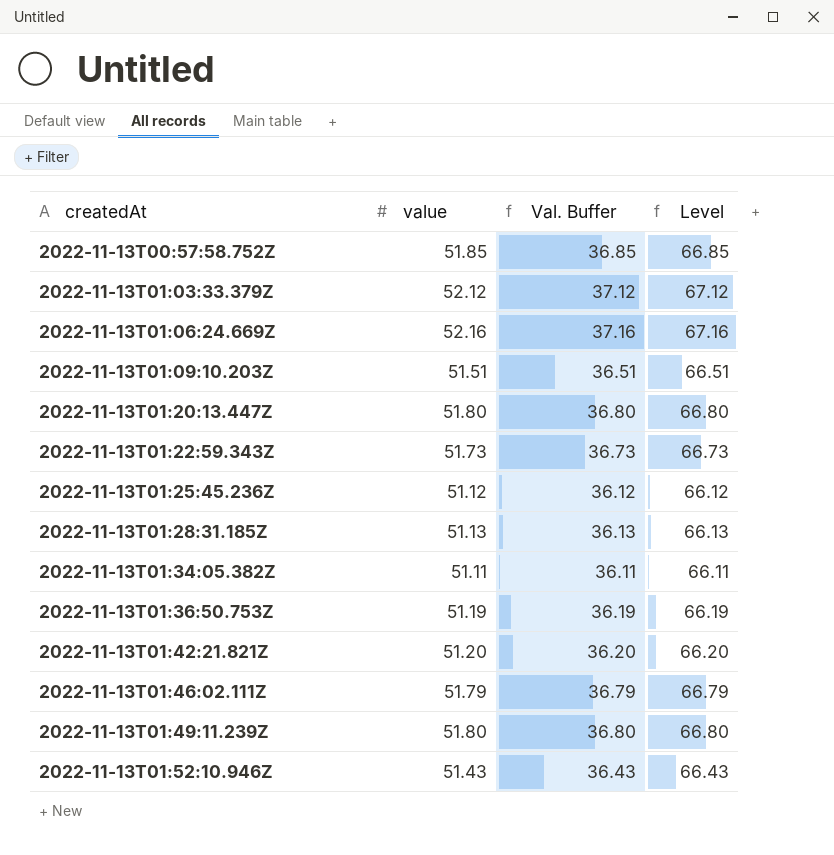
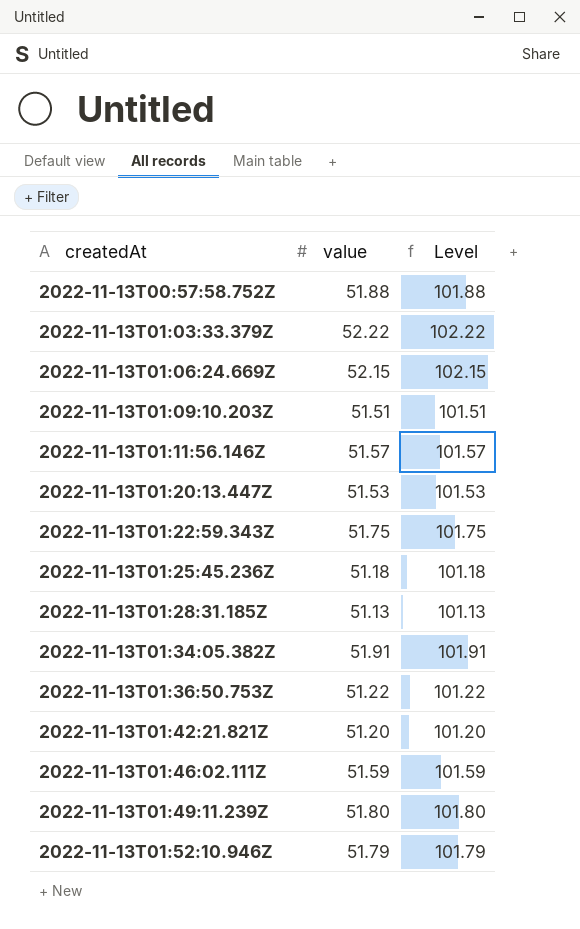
column Val. Buffer | formula: [value] - 15 -> none
column Level | formula: [value] + 15 -> [value] + 50
2022-11-13T00:57:58.752Z | value: 51.85 -> 51.88
2022-11-13T01:03:33.379Z | value: 52.12 -> 52.22
2022-11-13T01:06:24.669Z | value: 52.16 -> 52.15
row 2022-11-13T01:11:56.146Z: none -> 51.57 | 101.57
2022-11-13T01:20:13.447Z | value: 51.80 -> 51.53
2022-11-13T01:22:59.343Z | value: 51.73 -> 51.75
2022-11-13T01:25:45.236Z | value: 51.12 -> 51.18
2022-11-13T01:34:05.382Z | value: 51.11 -> 51.91
2022-11-13T01:36:50.753Z | value: 51.19 -> 51.22
2022-11-13T01:46:02.111Z | value: 51.79 -> 51.59
2022-11-13T01:52:10.946Z | value: 51.43 -> 51.79

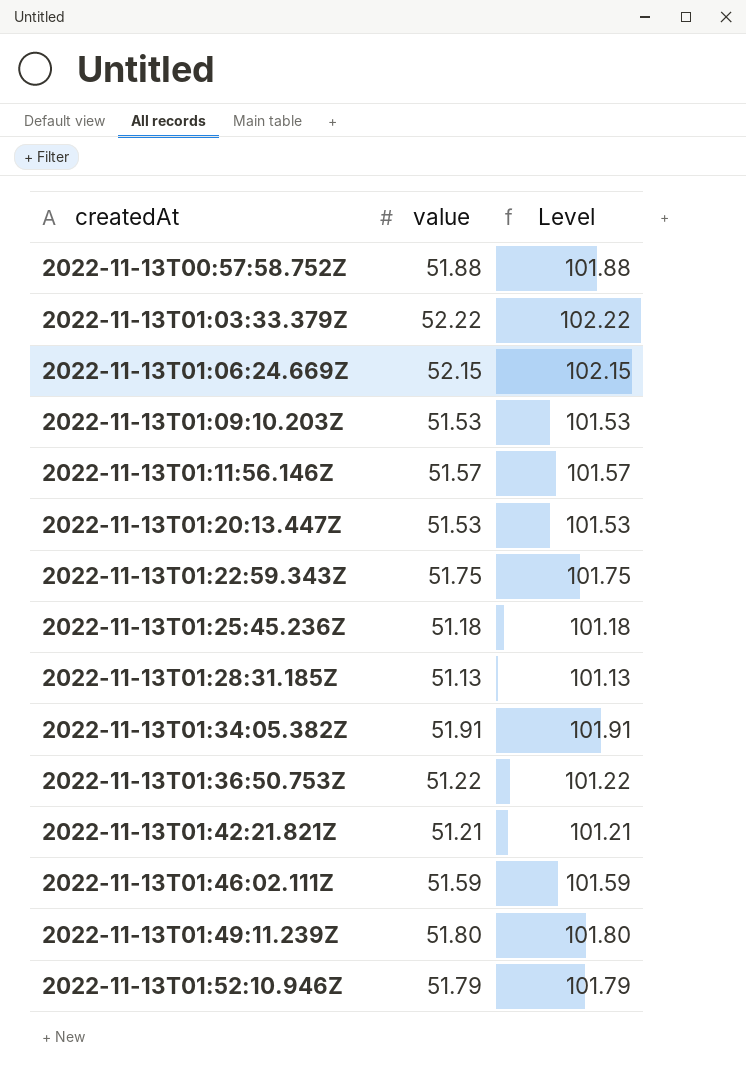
2022-11-13T01:09:10.203Z | value: 51.51 -> 51.53
2022-11-13T01:09:10.203Z | Level: 101.51 -> 101.53
2022-11-13T01:42:21.821Z | value: 51.20 -> 51.21
2022-11-13T01:42:21.821Z | Level: 101.20 -> 101.21

